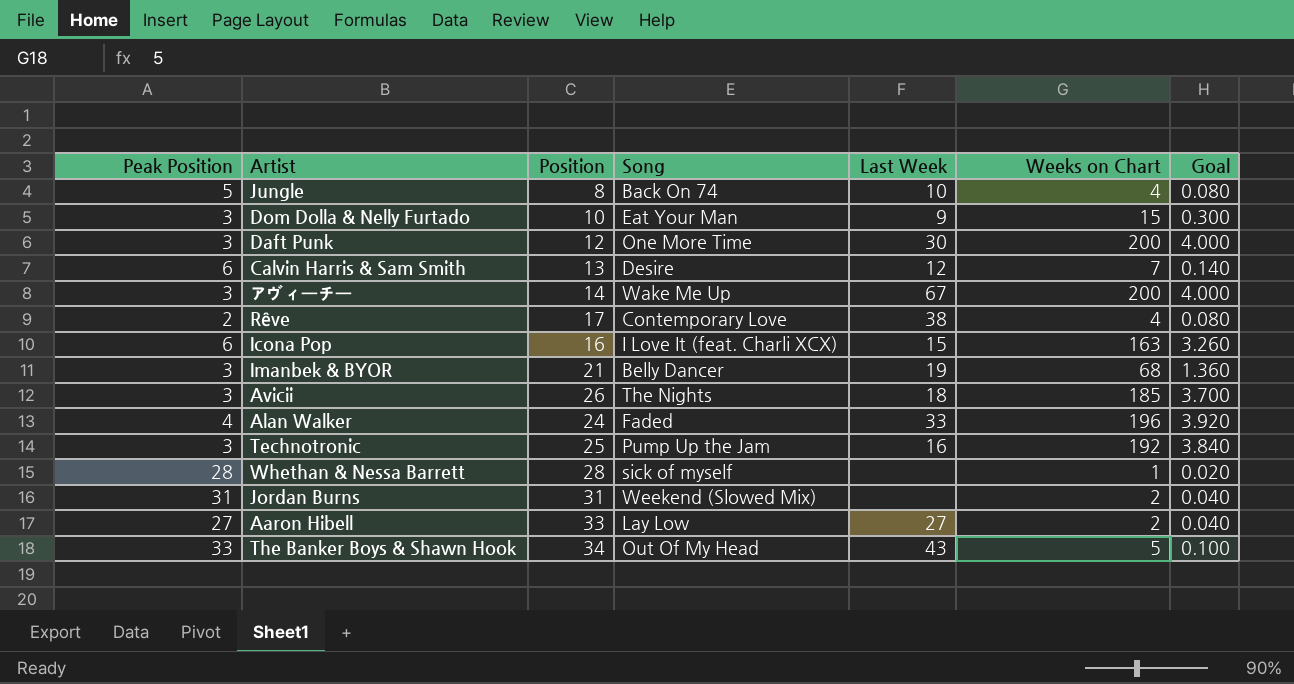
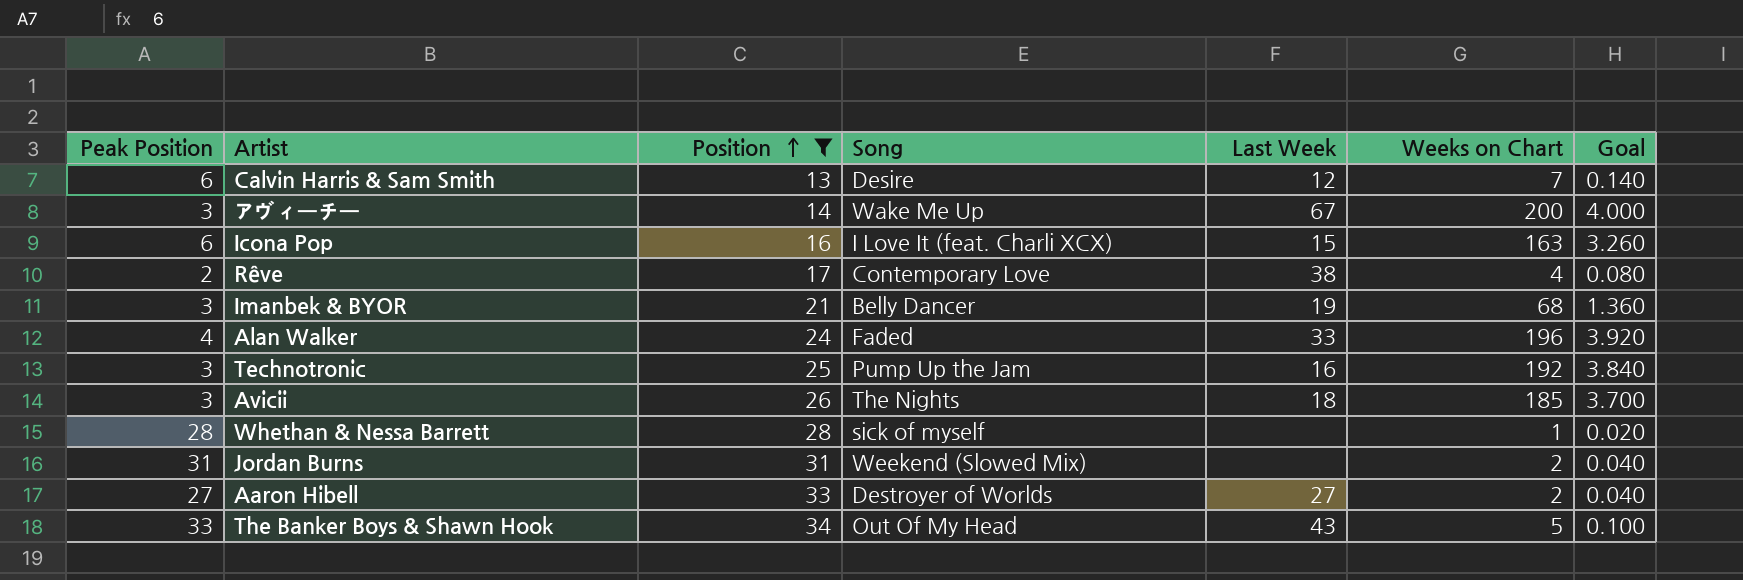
filter: none -> Position >= 13
row order: none -> Position ascending
Aaron Hibell | Song: Lay Low -> Destroyer of Worlds

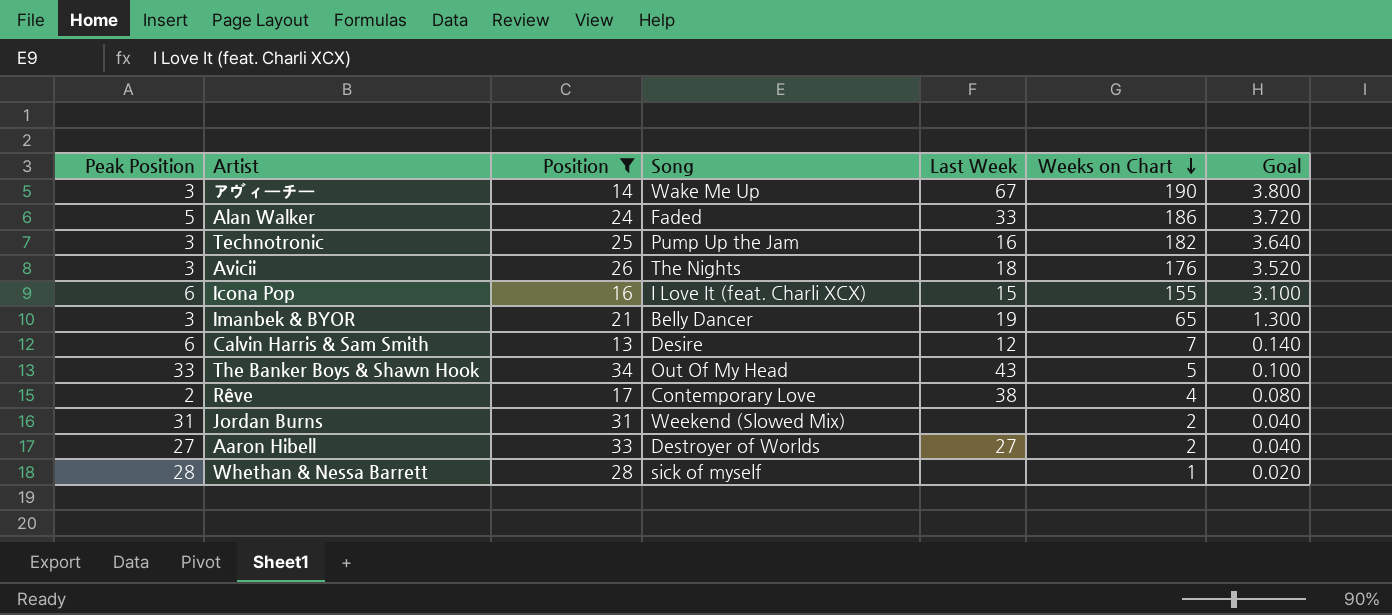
row order: Position ascending -> Weeks on Chart descending
アヴィーチー | Weeks on Chart: 200 -> 190
アヴィーチー | Goal: 4.000 -> 3.800
Alan Walker | Peak Position: 4 -> 5
Alan Walker | Weeks on Chart: 196 -> 186
Alan Walker | Goal: 3.920 -> 3.720
Technotronic | Weeks on Chart: 192 -> 182
Technotronic | Goal: 3.840 -> 3.640
Avicii | Weeks on Chart: 185 -> 176
Avicii | Goal: 3.700 -> 3.520
Icona Pop | Weeks on Chart: 163 -> 155
Icona Pop | Goal: 3.260 -> 3.100
Imanbek & BYOR | Weeks on Chart: 68 -> 65
Imanbek & BYOR | Goal: 1.360 -> 1.300

